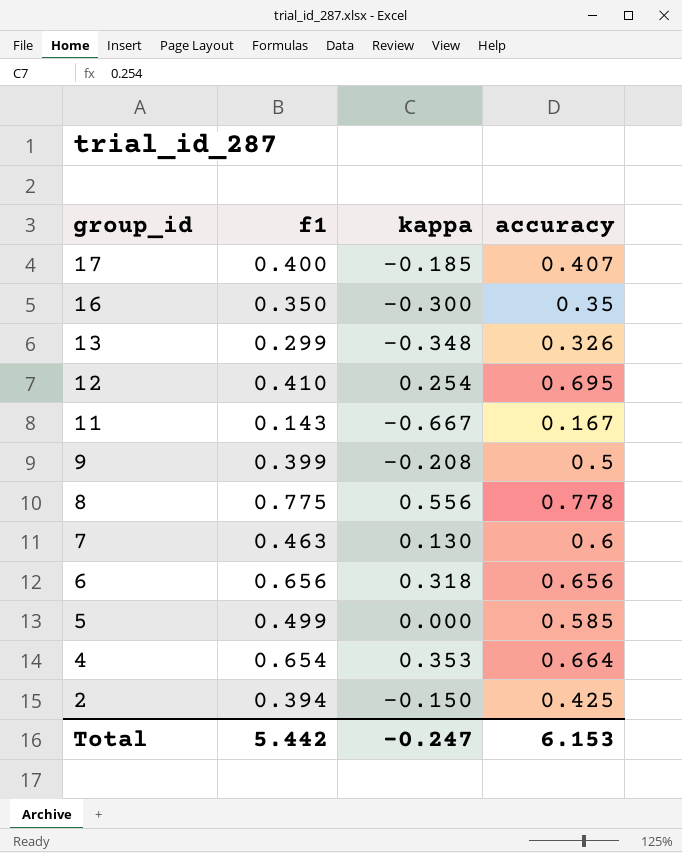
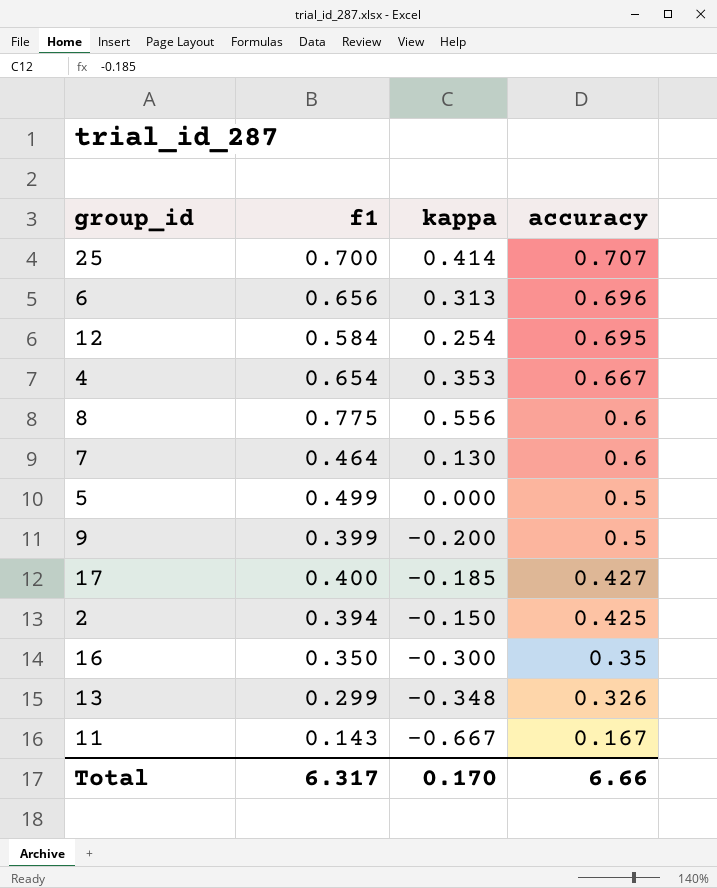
row order: group_id descending -> accuracy descending
row 25: none -> 0.700 | 0.414 | 0.707
6 | kappa: 0.318 -> 0.313
6 | accuracy: 0.656 -> 0.696
12 | f1: 0.410 -> 0.584
4 | accuracy: 0.664 -> 0.667
8 | accuracy: 0.778 -> 0.6
7 | f1: 0.463 -> 0.464
5 | accuracy: 0.585 -> 0.5
9 | kappa: -0.208 -> -0.200
17 | accuracy: 0.407 -> 0.427
Total | f1: 5.442 -> 6.317
Total | kappa: -0.247 -> 0.170
Total | accuracy: 6.153 -> 6.66

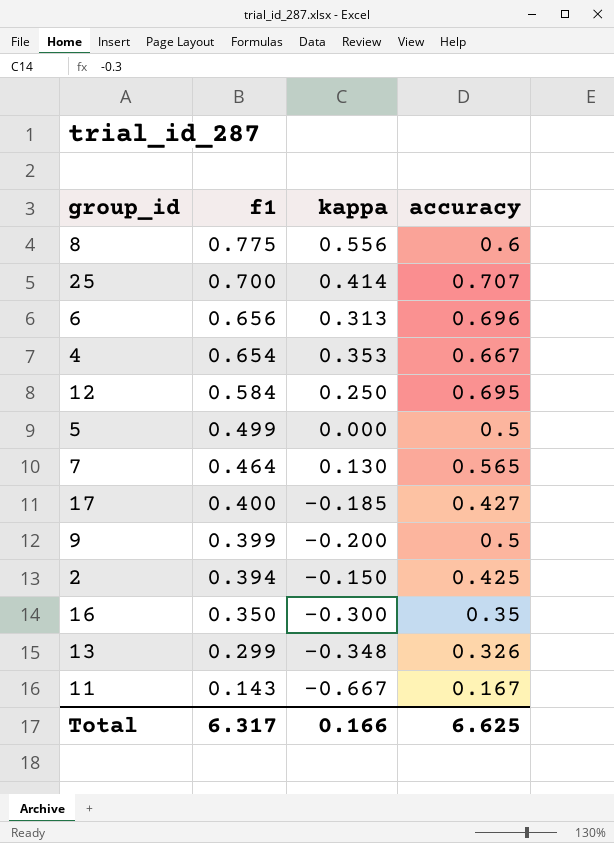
row order: accuracy descending -> f1 descending
12 | kappa: 0.254 -> 0.250
7 | accuracy: 0.6 -> 0.565
Total | kappa: 0.170 -> 0.166
Total | accuracy: 6.66 -> 6.625

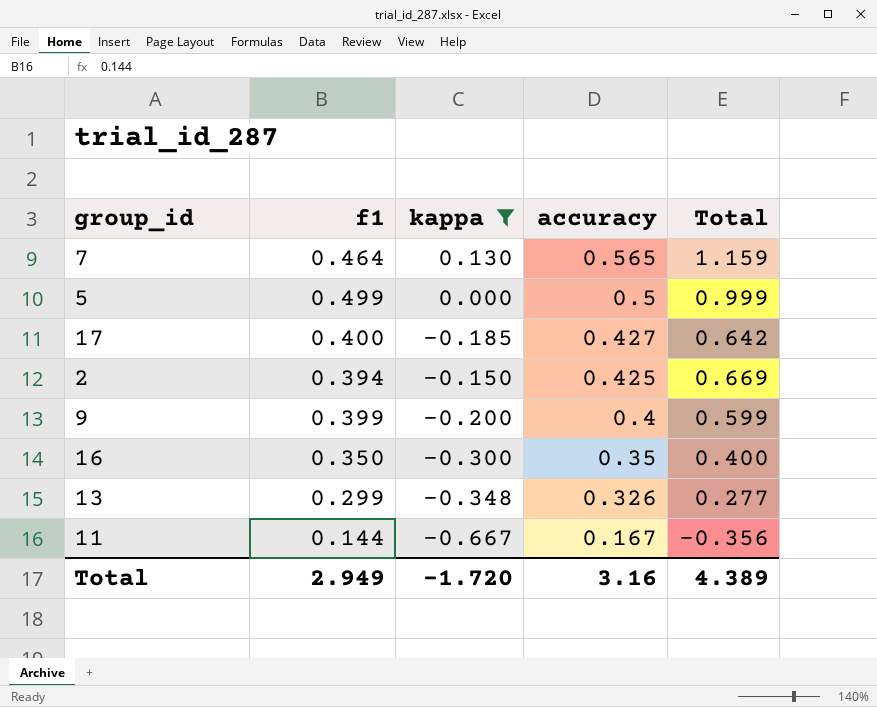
filter: none -> kappa <= 0.130
row order: f1 descending -> accuracy descending
column Total | formula: none -> [f1] + [kappa] + [accuracy]
9 | accuracy: 0.5 -> 0.4
11 | f1: 0.143 -> 0.144
Total | f1: 6.317 -> 2.949
Total | kappa: 0.166 -> -1.720
Total | accuracy: 6.625 -> 3.16

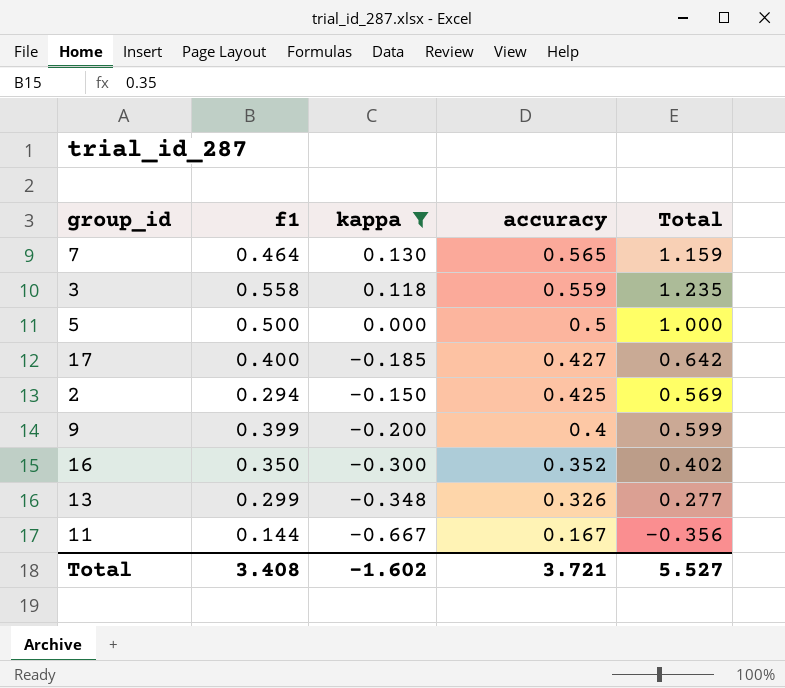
row 3: none -> 0.558 | 0.118 | 0.559 | 1.235
5 | f1: 0.499 -> 0.500
5 | Total: 0.999 -> 1.000
2 | f1: 0.394 -> 0.294
2 | Total: 0.669 -> 0.569
16 | accuracy: 0.35 -> 0.352
16 | Total: 0.400 -> 0.402
Total | f1: 2.949 -> 3.408
Total | kappa: -1.720 -> -1.602
Total | accuracy: 3.16 -> 3.721
Total | Total: 4.389 -> 5.527

